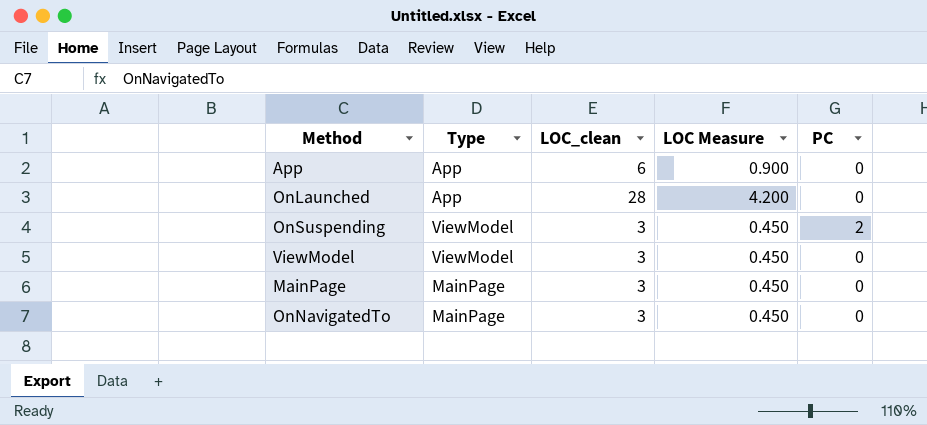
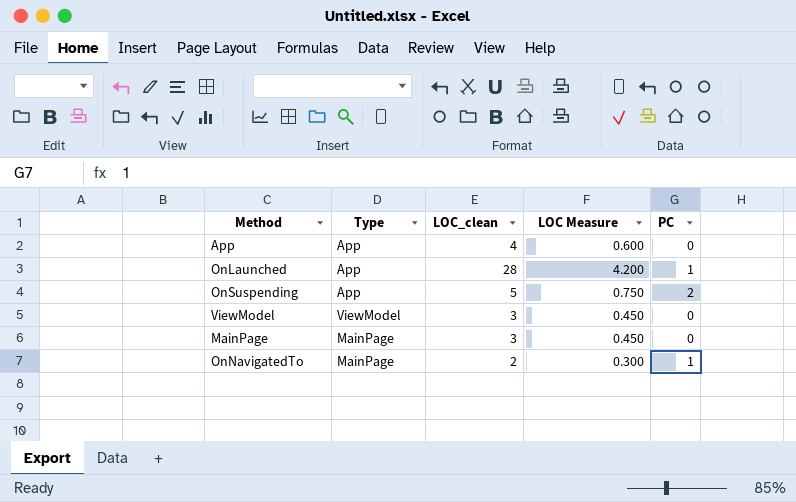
App | LOC_clean: 6 -> 4
App | LOC Measure: 0.900 -> 0.600
OnLaunched | PC: 0 -> 1
OnSuspending | Type: ViewModel -> App
OnSuspending | LOC_clean: 3 -> 5
OnSuspending | LOC Measure: 0.450 -> 0.750
OnNavigatedTo | LOC_clean: 3 -> 2
OnNavigatedTo | LOC Measure: 0.450 -> 0.300
OnNavigatedTo | PC: 0 -> 1

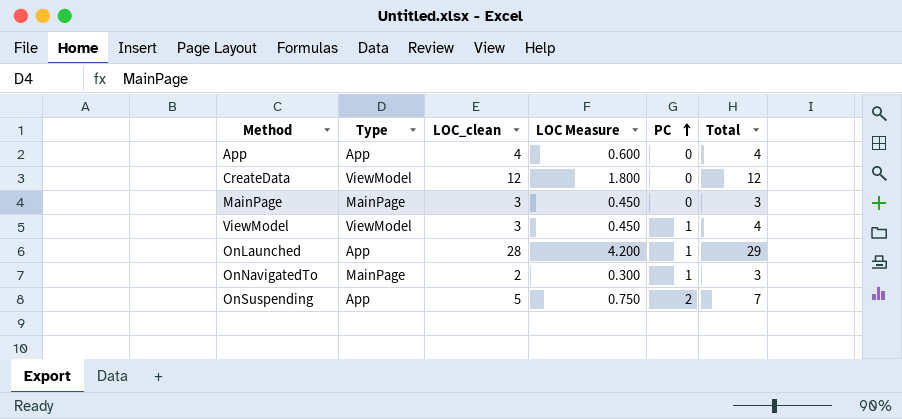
row order: none -> PC ascending
column Total | formula: none -> [LOC_clean] + [PC]
row CreateData: none -> ViewModel | 12 | 1.800 | 0 | 12
ViewModel | PC: 0 -> 1

